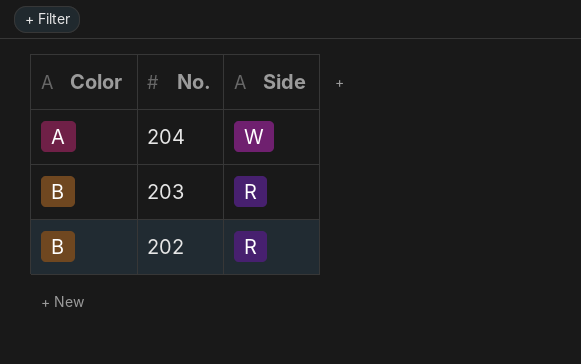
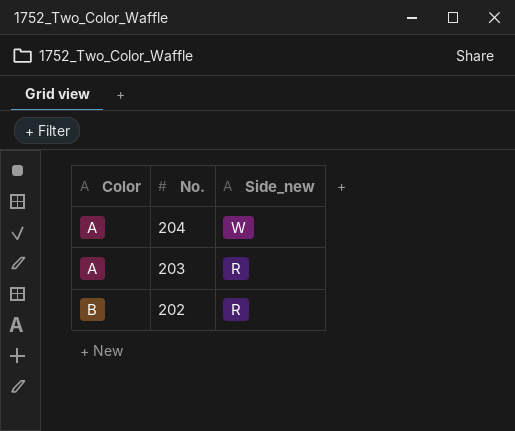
column name: Side -> Side_new
203 | Color: B -> A

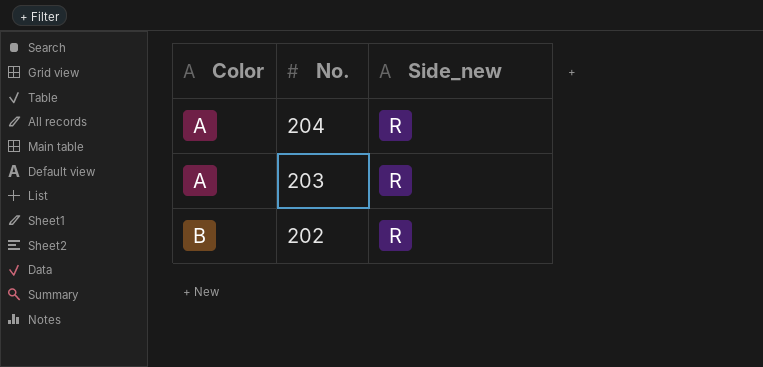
204 | Side_new: W -> R

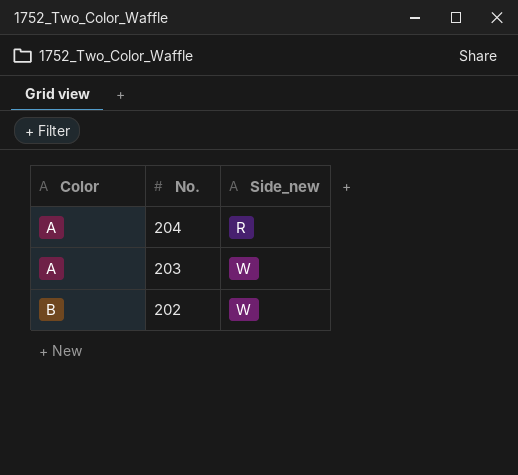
203 | Side_new: R -> W
202 | Side_new: R -> W

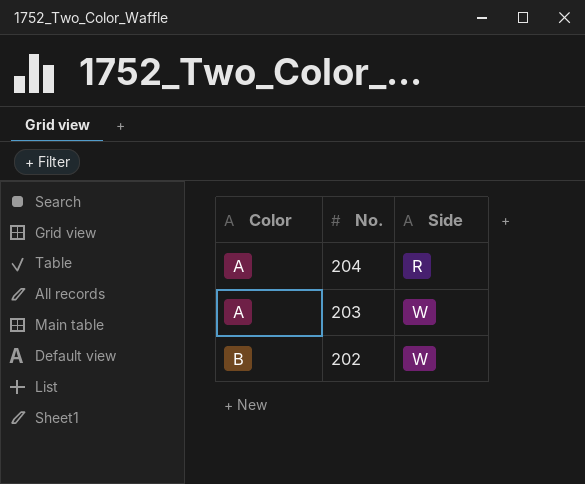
column name: Side_new -> Side

